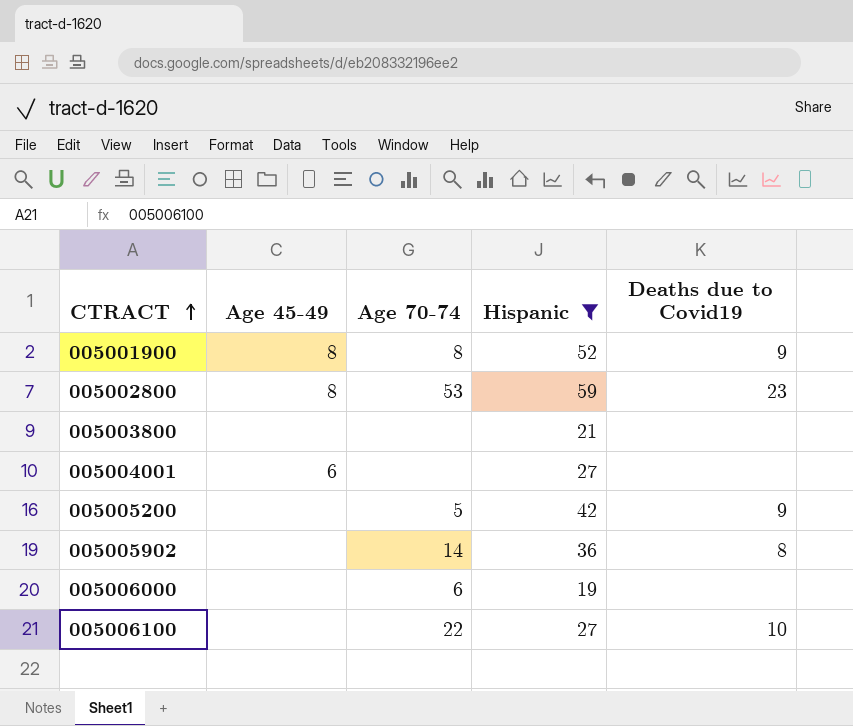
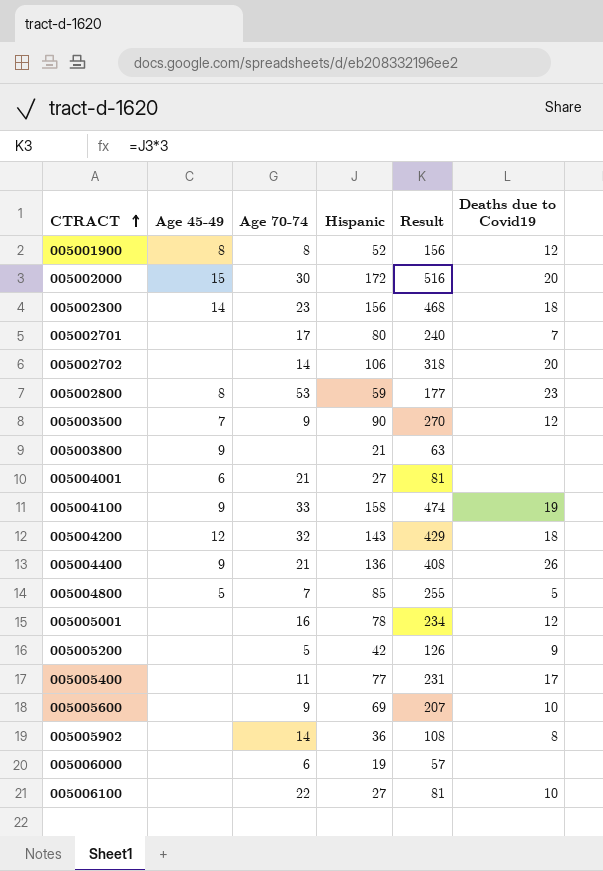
filter: Hispanic <= 59 -> none
column Result | formula: none -> [Hispanic] * 3
005001900 | Deaths due to Covid19: 9 -> 12
005003800 | Age 45-49: none -> 9
005004001 | Age 70-74: none -> 21

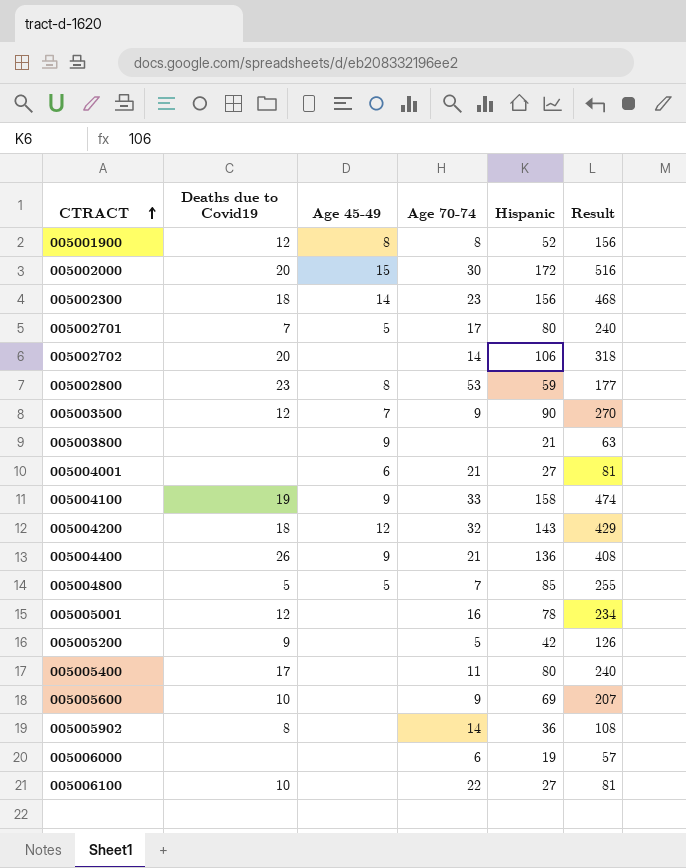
column Deaths due to Covid19 | position: 6 -> 2
005002701 | Age 45-49: none -> 5
005005400 | Hispanic: 77 -> 80
005005400 | Result: 231 -> 240

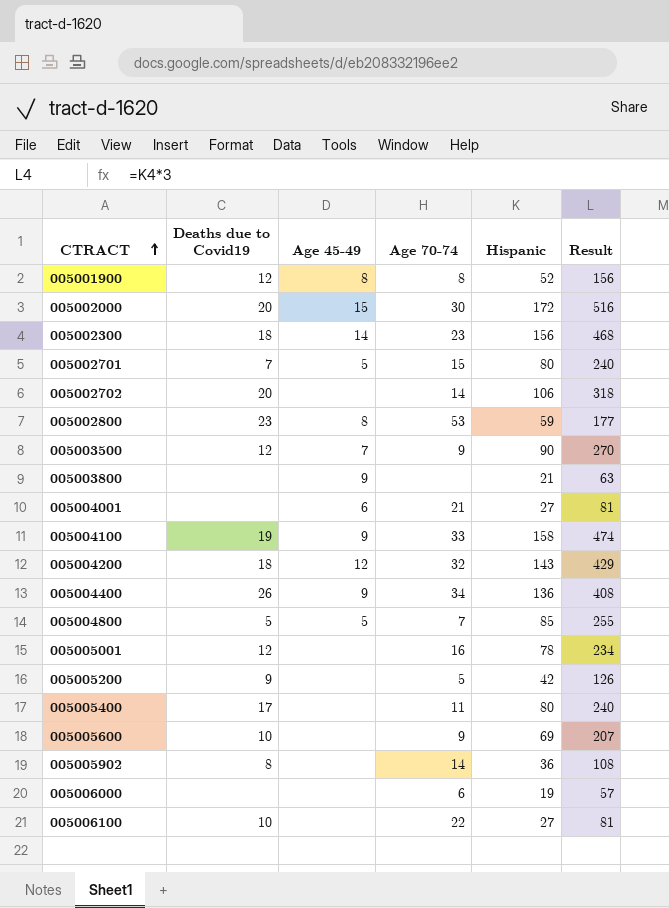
005002701 | Age 70-74: 17 -> 15
005004400 | Age 70-74: 21 -> 34

